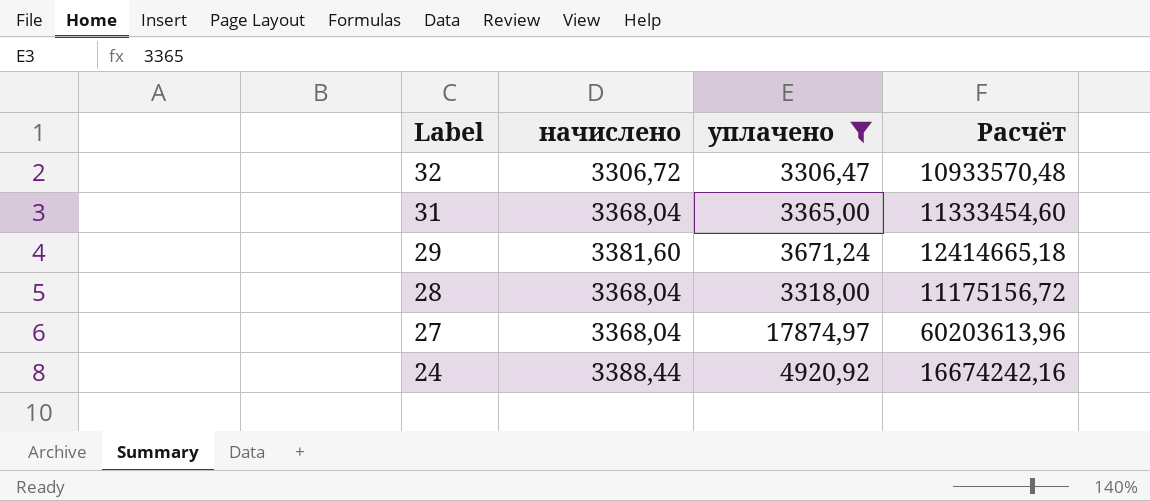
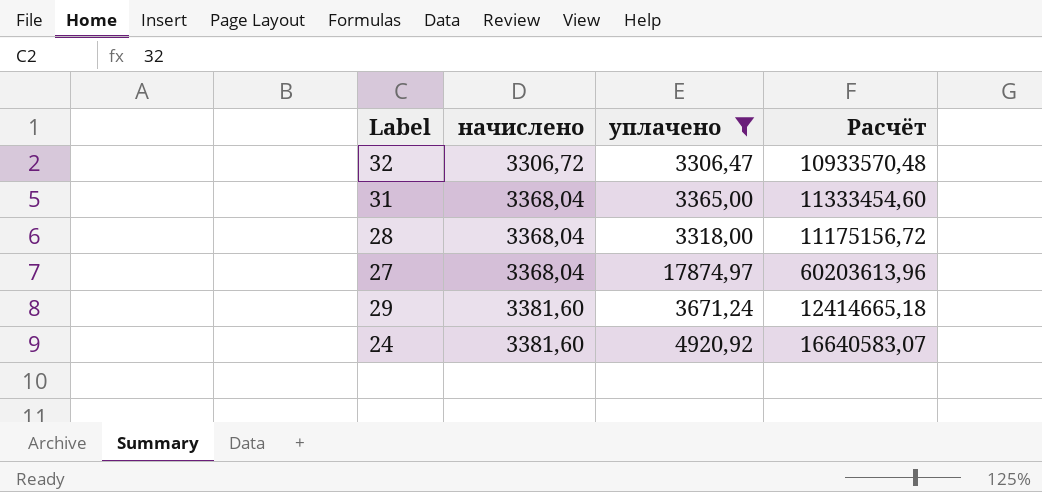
row order: Label descending -> начислено ascending
24 | начислено: 3388,44 -> 3381,60
24 | Расчёт: 16674242,16 -> 16640583,07

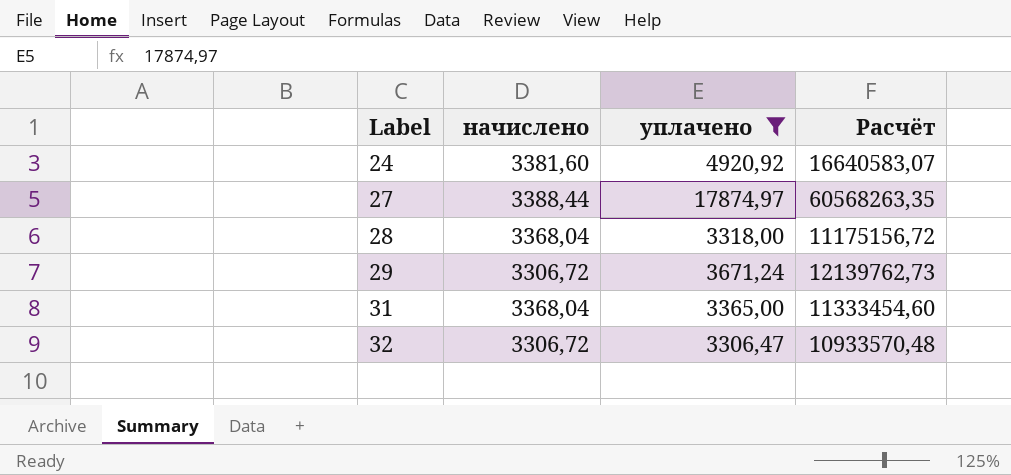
row order: начислено ascending -> Label ascending
27 | начислено: 3368,04 -> 3388,44
27 | Расчёт: 60203613,96 -> 60568263,35
29 | начислено: 3381,60 -> 3306,72
29 | Расчёт: 12414665,18 -> 12139762,73

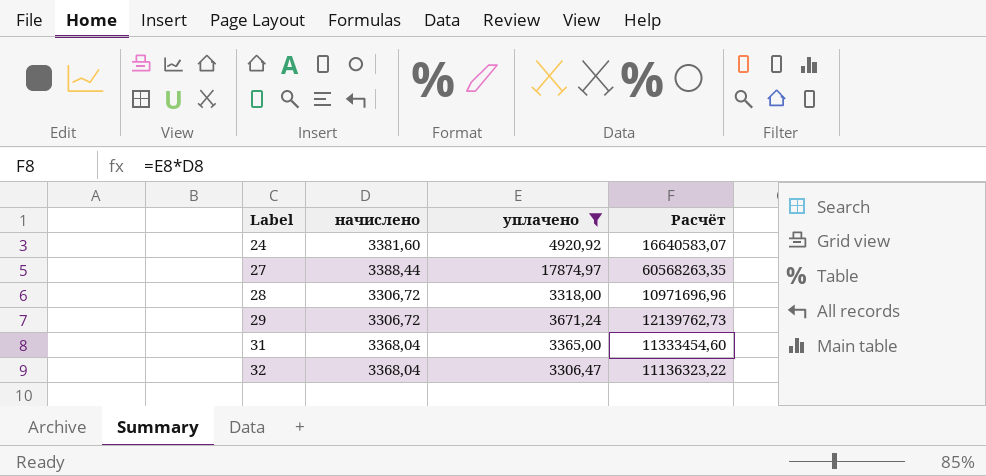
28 | начислено: 3368,04 -> 3306,72
28 | Расчёт: 11175156,72 -> 10971696,96
32 | начислено: 3306,72 -> 3368,04
32 | Расчёт: 10933570,48 -> 11136323,22

